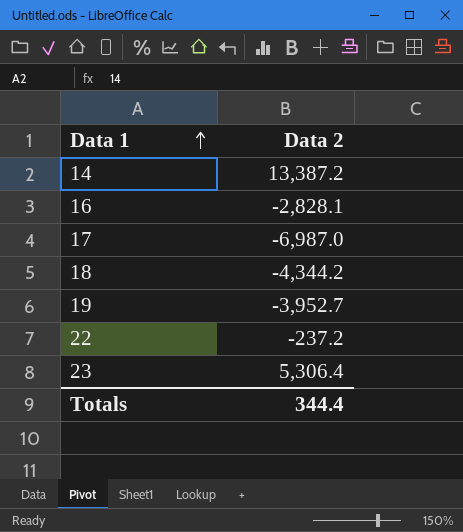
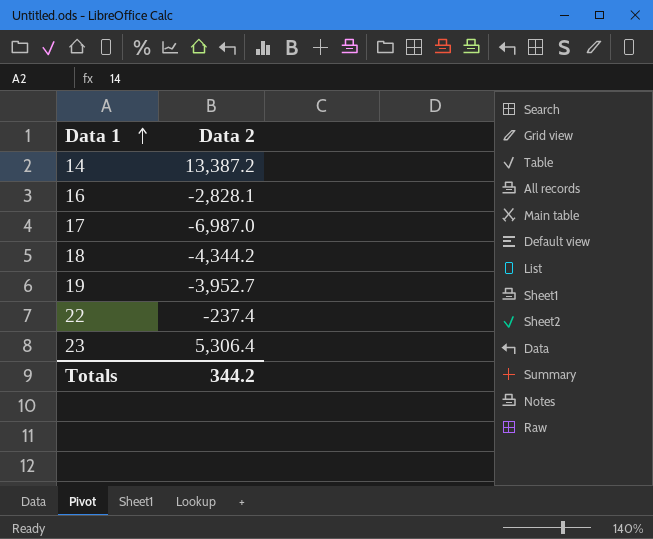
22 | Data 2: -237.2 -> -237.4
Totals | Data 2: 344.4 -> 344.2

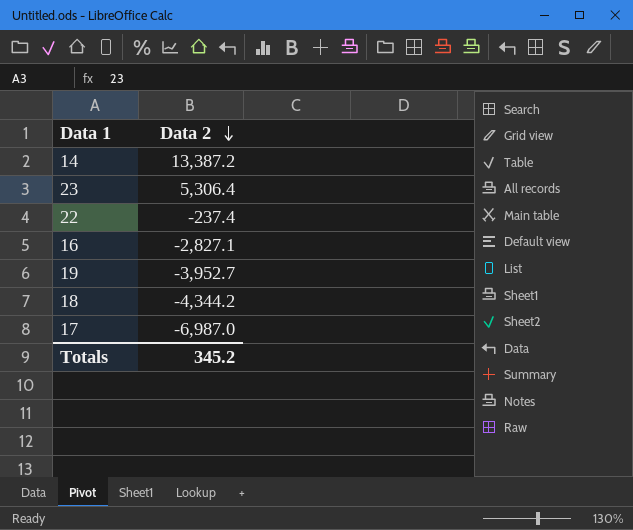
row order: Data 1 ascending -> Data 2 descending
16 | Data 2: -2,828.1 -> -2,827.1
Totals | Data 2: 344.2 -> 345.2

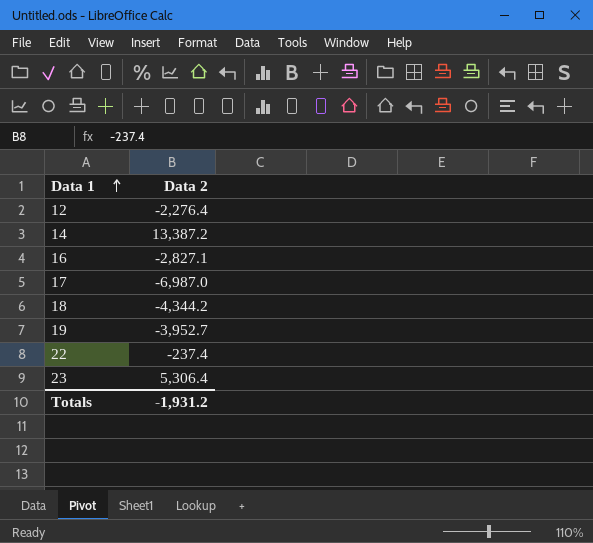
row order: Data 2 descending -> Data 1 ascending
row 12: none -> -2,276.4
Totals | Data 2: 345.2 -> -1,931.2

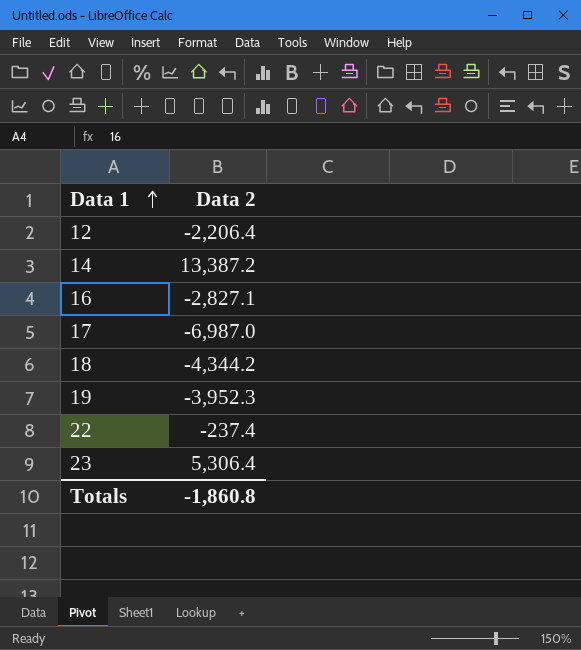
12 | Data 2: -2,276.4 -> -2,206.4
19 | Data 2: -3,952.7 -> -3,952.3
Totals | Data 2: -1,931.2 -> -1,860.8

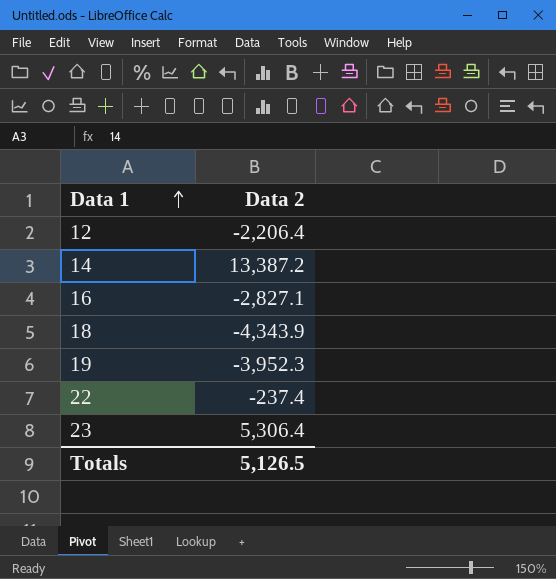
row 17: -6,987.0 -> none
18 | Data 2: -4,344.2 -> -4,343.9
Totals | Data 2: -1,860.8 -> 5,126.5

